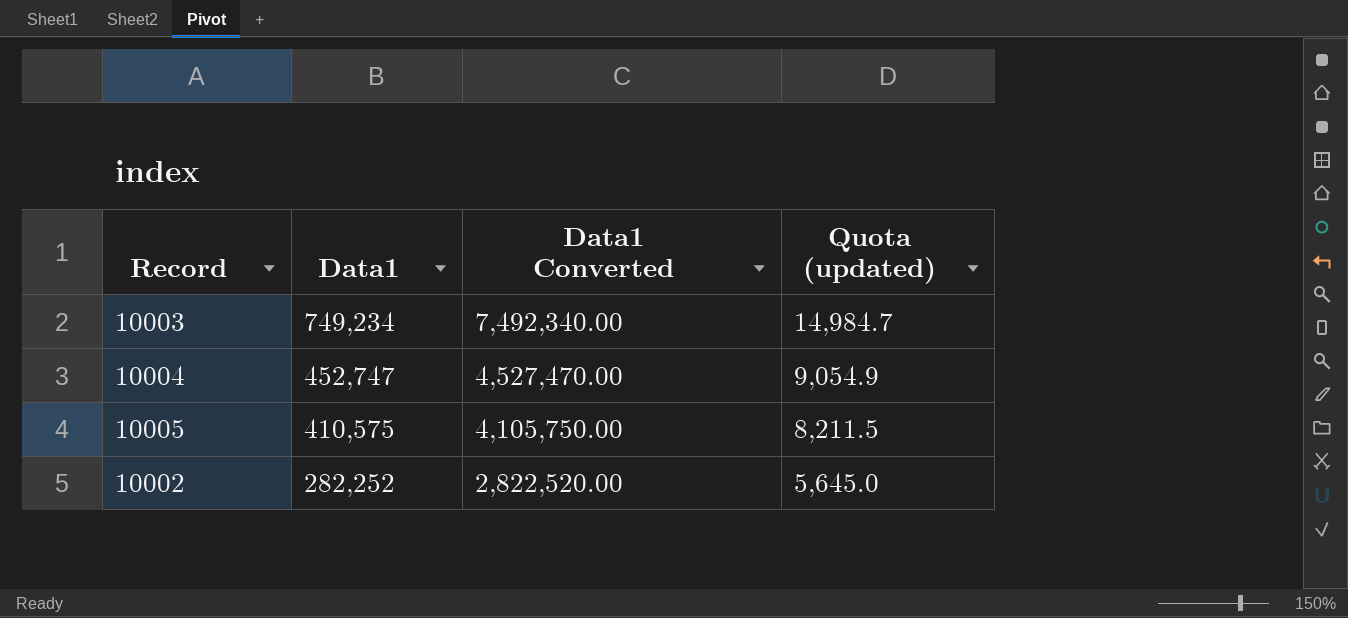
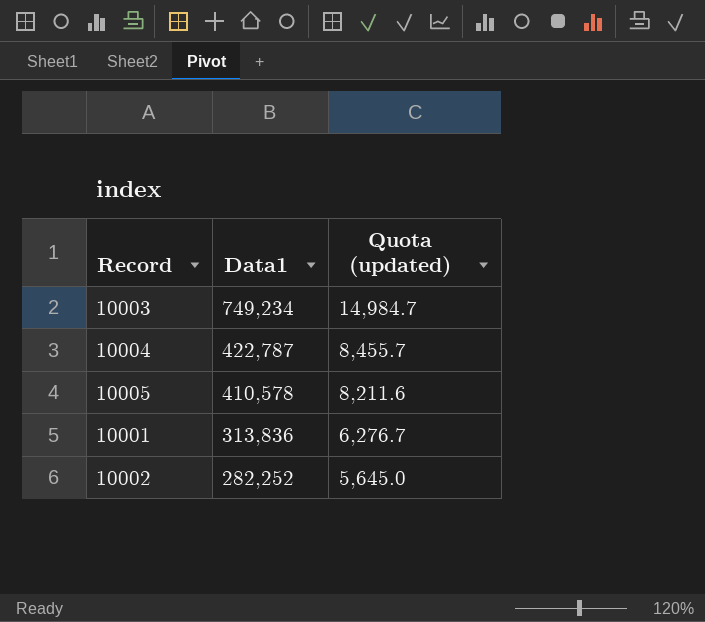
column Data1 Converted | formula: [Data1] * 10 -> none
10004 | Data1: 452,747 -> 422,787
10004 | Quota (updated): 9,054.9 -> 8,455.7
10005 | Data1: 410,575 -> 410,578
10005 | Quota (updated): 8,211.5 -> 8,211.6
row 10001: none -> 313,836 | 6,276.7

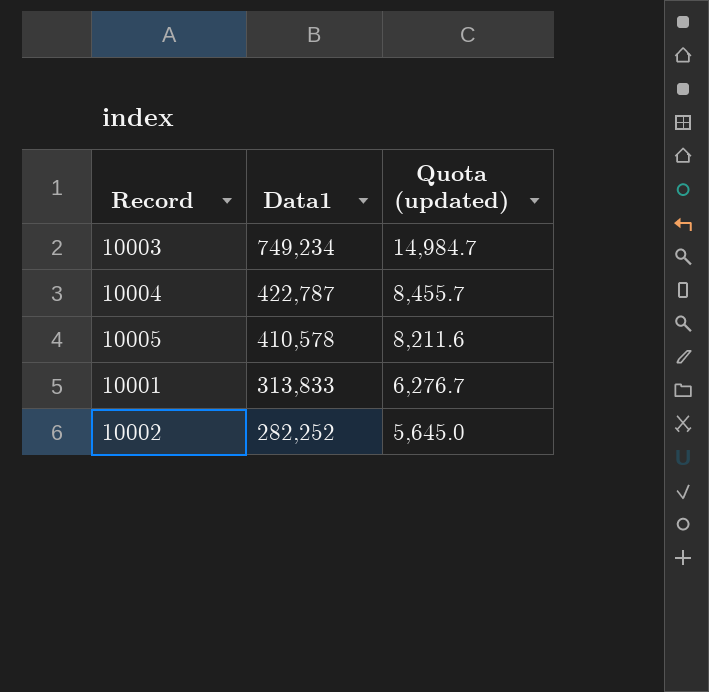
10001 | Data1: 313,836 -> 313,833

